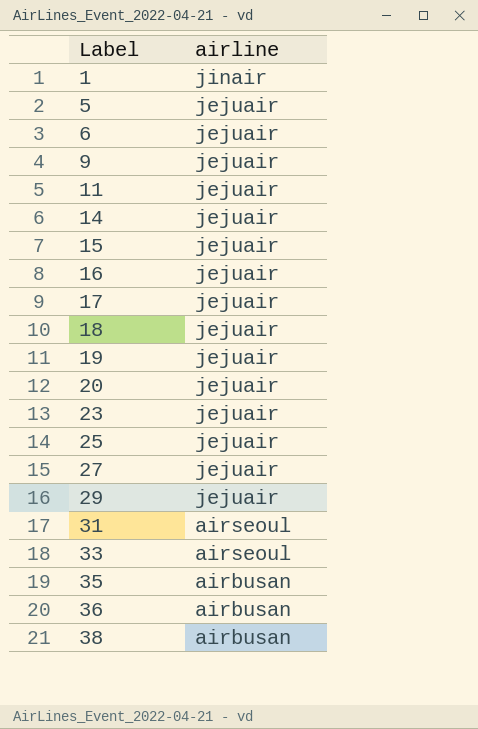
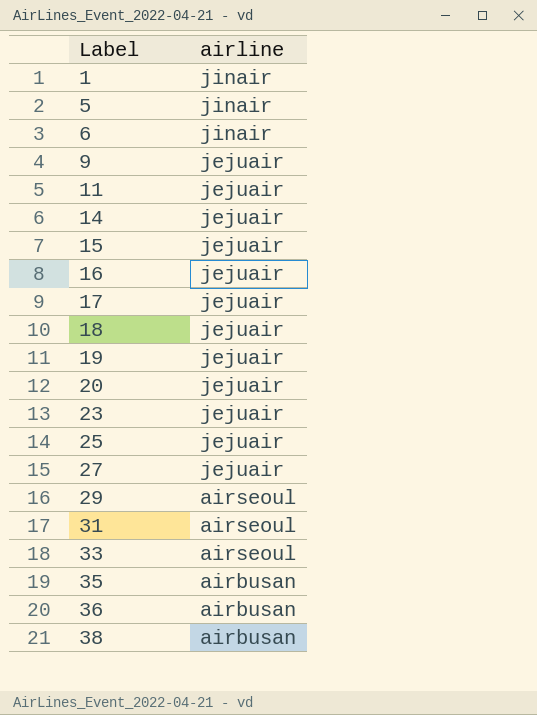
5 | airline: jejuair -> jinair
6 | airline: jejuair -> jinair
29 | airline: jejuair -> airseoul

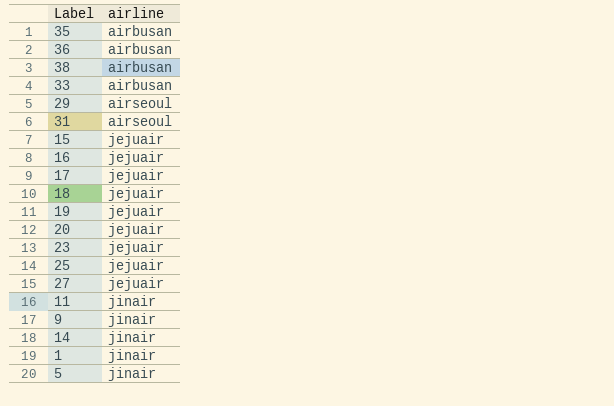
row order: Label ascending -> airline ascending
row 6: jinair -> none
33 | airline: airseoul -> airbusan
11 | airline: jejuair -> jinair
9 | airline: jejuair -> jinair
14 | airline: jejuair -> jinair

